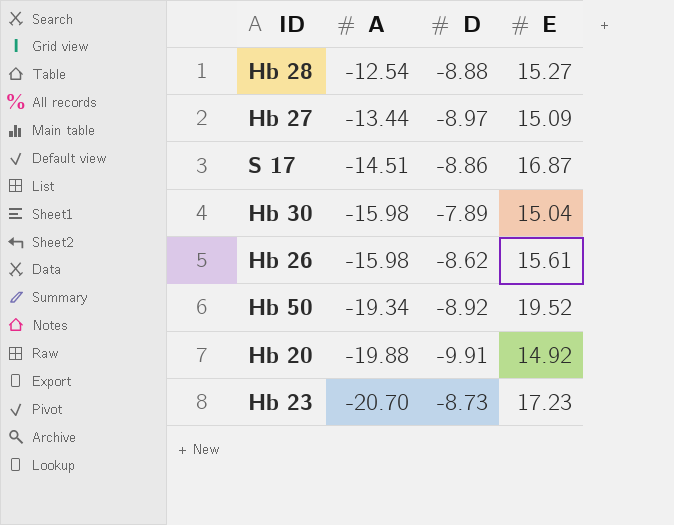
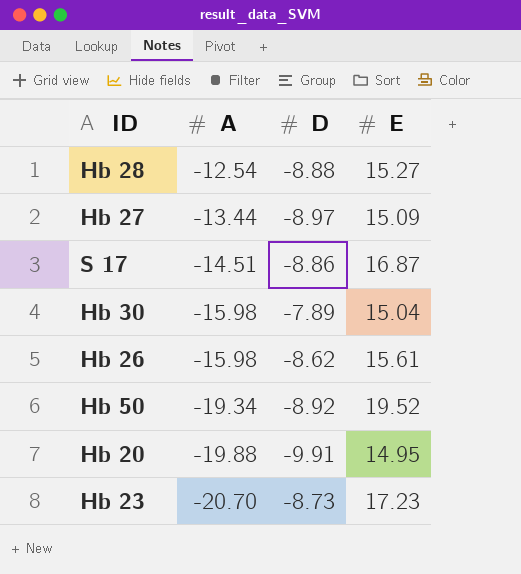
Hb 20 | E: 14.92 -> 14.95

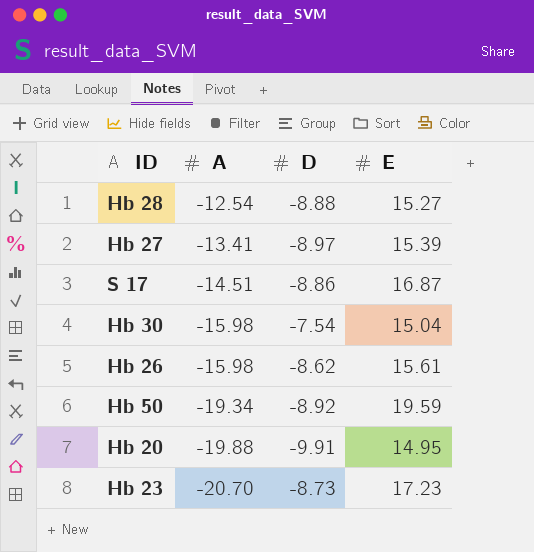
Hb 27 | A: -13.44 -> -13.41
Hb 27 | E: 15.09 -> 15.39
Hb 30 | D: -7.89 -> -7.54
Hb 50 | E: 19.52 -> 19.59

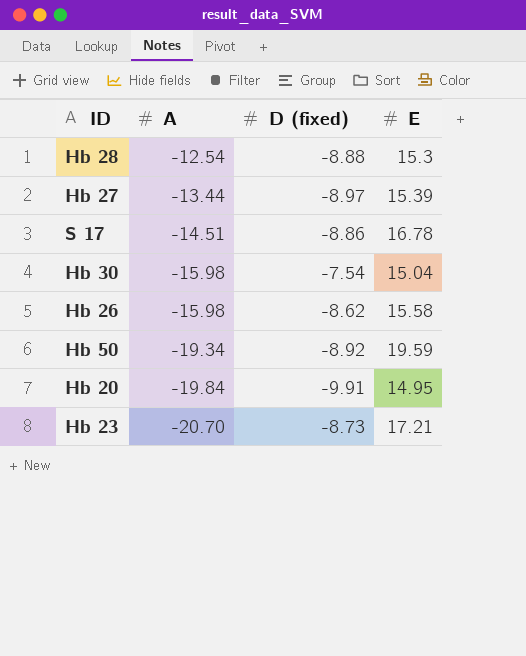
column name: D -> D (fixed)
Hb 28 | E: 15.27 -> 15.3
Hb 27 | A: -13.41 -> -13.44
S 17 | E: 16.87 -> 16.78
Hb 26 | E: 15.61 -> 15.58
Hb 20 | A: -19.88 -> -19.84
Hb 23 | E: 17.23 -> 17.21

